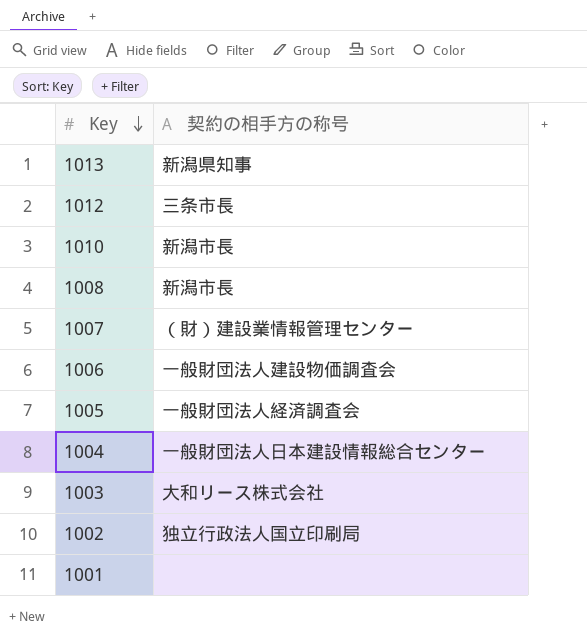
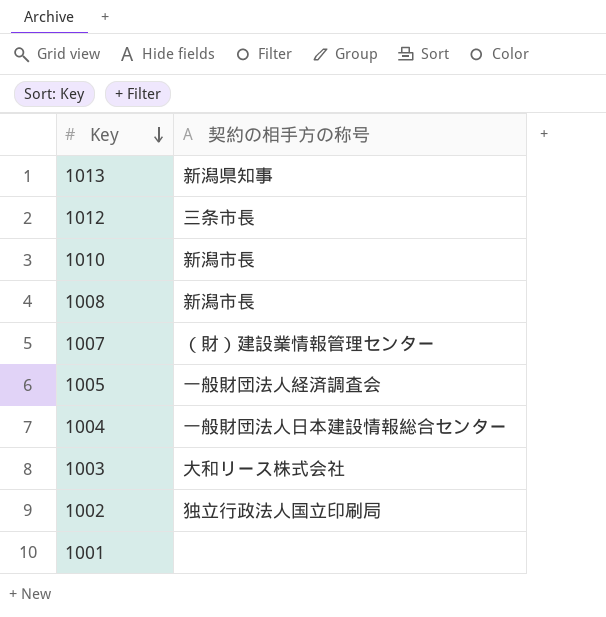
row 1006: 一般財団法人建設物価調査会 -> none

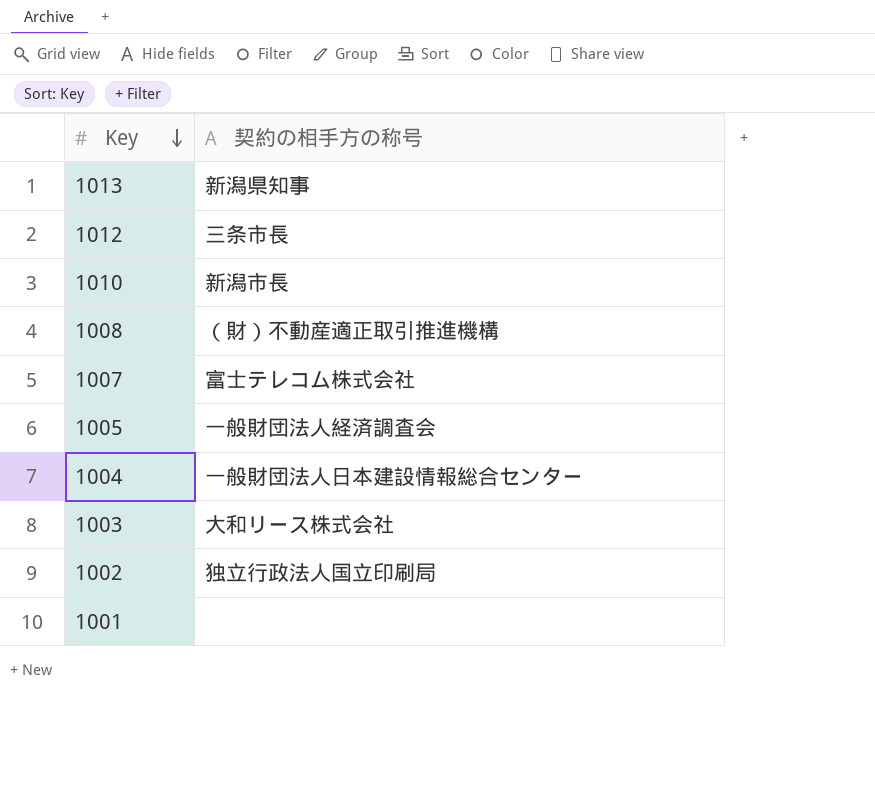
1008 | 契約の相手方の称号: 新潟市長 -> （財）不動産適正取引推進機構
1007 | 契約の相手方の称号: （財）建設業情報管理センター -> 富士テレコム株式会社

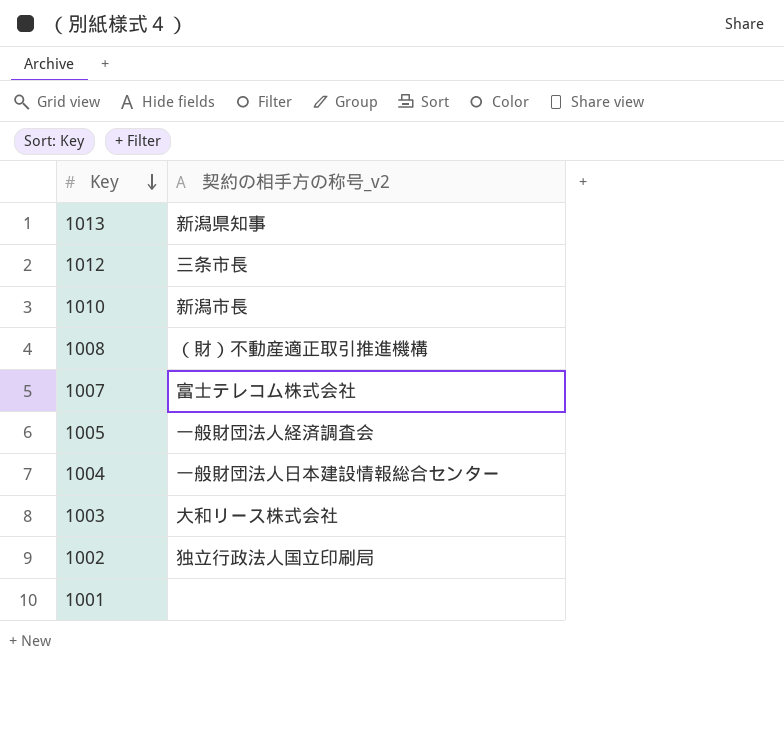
column name: 契約の相手方の称号 -> 契約の相手方の称号_v2

